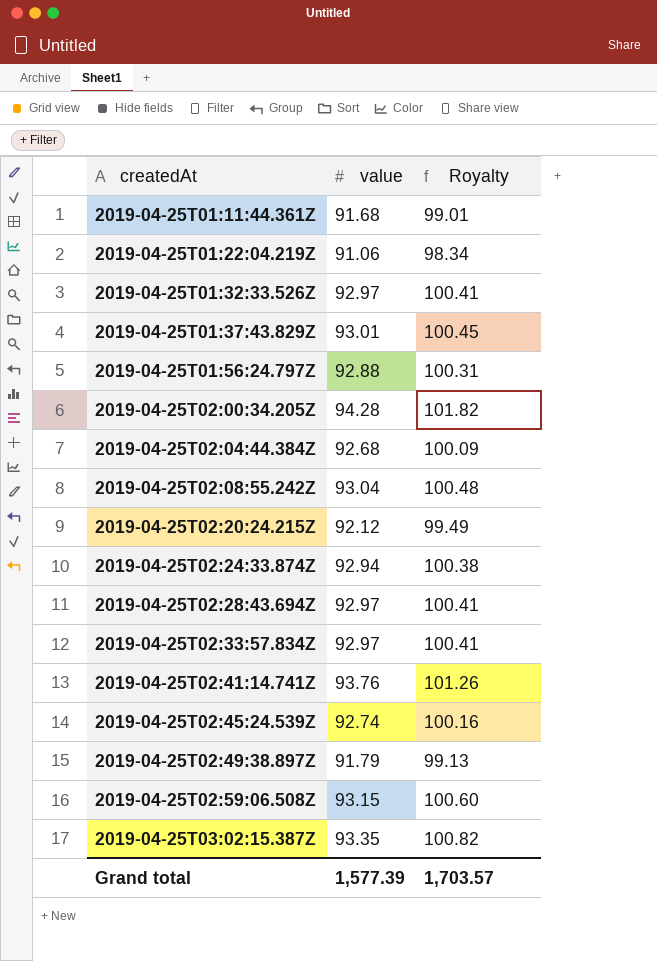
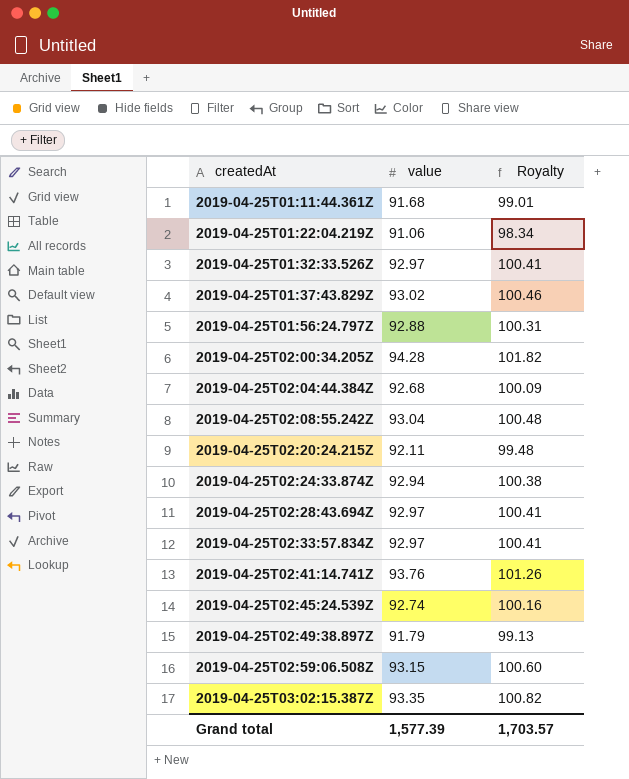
2019-04-25T01:37:43.829Z | value: 93.01 -> 93.02
2019-04-25T01:37:43.829Z | Royalty: 100.45 -> 100.46
2019-04-25T02:20:24.215Z | value: 92.12 -> 92.11
2019-04-25T02:20:24.215Z | Royalty: 99.49 -> 99.48

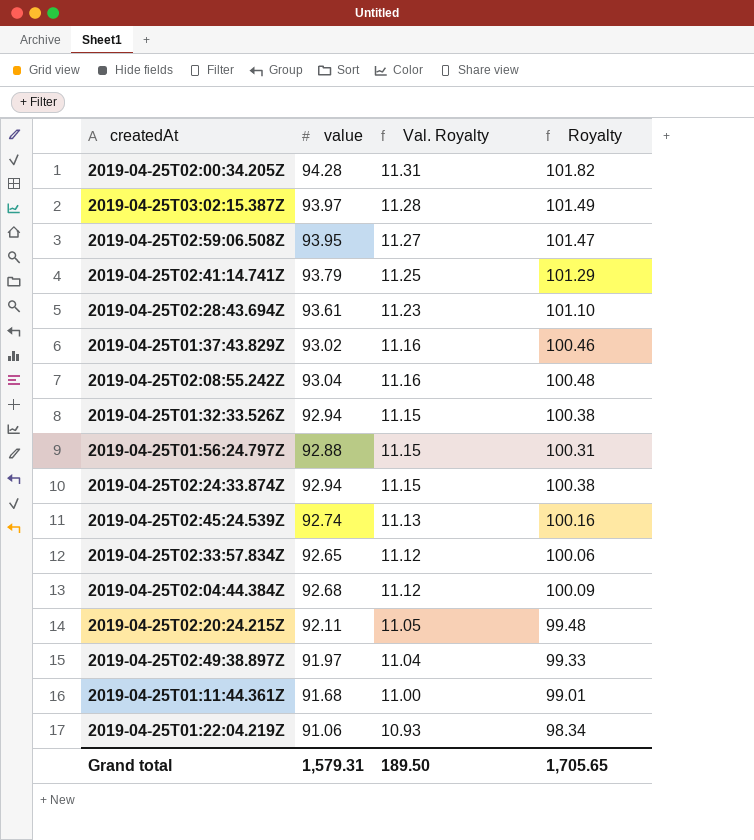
row order: createdAt ascending -> Val. Royalty descending
column Val. Royalty | formula: none -> [value] * 0.12
2019-04-25T03:02:15.387Z | value: 93.35 -> 93.97
2019-04-25T03:02:15.387Z | Royalty: 100.82 -> 101.49
2019-04-25T02:59:06.508Z | value: 93.15 -> 93.95
2019-04-25T02:59:06.508Z | Royalty: 100.60 -> 101.47
2019-04-25T02:41:14.741Z | value: 93.76 -> 93.79
2019-04-25T02:41:14.741Z | Royalty: 101.26 -> 101.29
2019-04-25T02:28:43.694Z | value: 92.97 -> 93.61
2019-04-25T02:28:43.694Z | Royalty: 100.41 -> 101.10
2019-04-25T01:32:33.526Z | value: 92.97 -> 92.94
2019-04-25T01:32:33.526Z | Royalty: 100.41 -> 100.38
2019-04-25T02:33:57.834Z | value: 92.97 -> 92.65
2019-04-25T02:33:57.834Z | Royalty: 100.41 -> 100.06
2019-04-25T02:49:38.897Z | value: 91.79 -> 91.97
2019-04-25T02:49:38.897Z | Royalty: 99.13 -> 99.33
Grand total | value: 1,577.39 -> 1,579.31
Grand total | Royalty: 1,703.57 -> 1,705.65

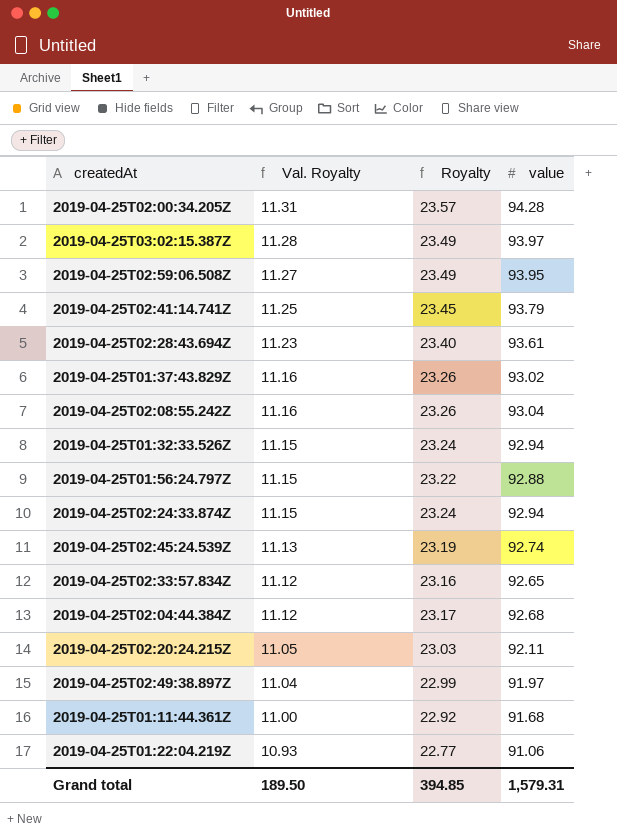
column Royalty | formula: [value] * 1.08 -> [value] * 0.25
column value | position: 2 -> 4
Grand total | Royalty: 1,705.65 -> 394.85

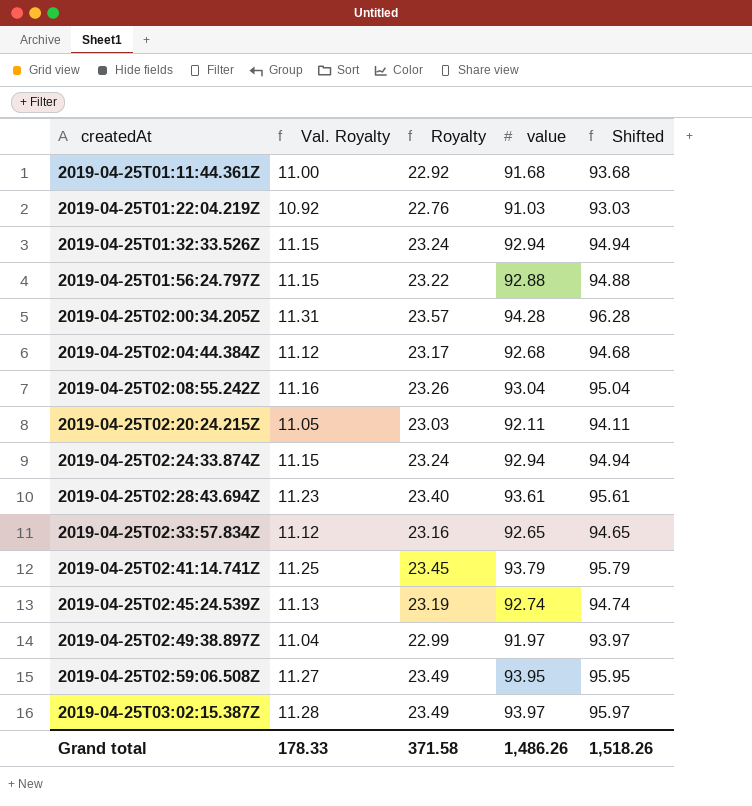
row order: Val. Royalty descending -> createdAt ascending
column Shifted | formula: none -> [value] + 2
row 2019-04-25T01:37:43.829Z: 11.16 | 23.26 | 93.02 -> none
2019-04-25T01:22:04.219Z | Val. Royalty: 10.93 -> 10.92
2019-04-25T01:22:04.219Z | Royalty: 22.77 -> 22.76
2019-04-25T01:22:04.219Z | value: 91.06 -> 91.03
Grand total | Val. Royalty: 189.50 -> 178.33
Grand total | Royalty: 394.85 -> 371.58
Grand total | value: 1,579.31 -> 1,486.26

